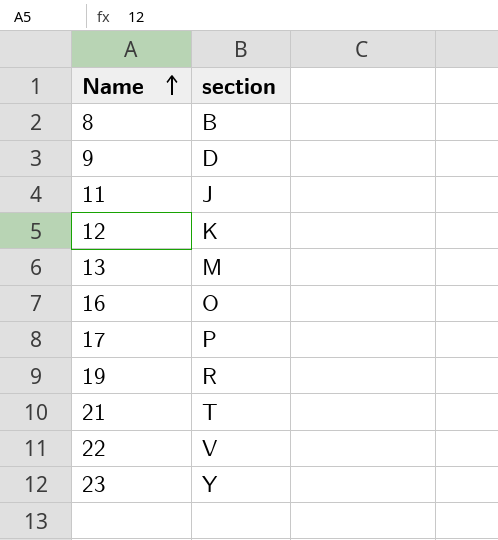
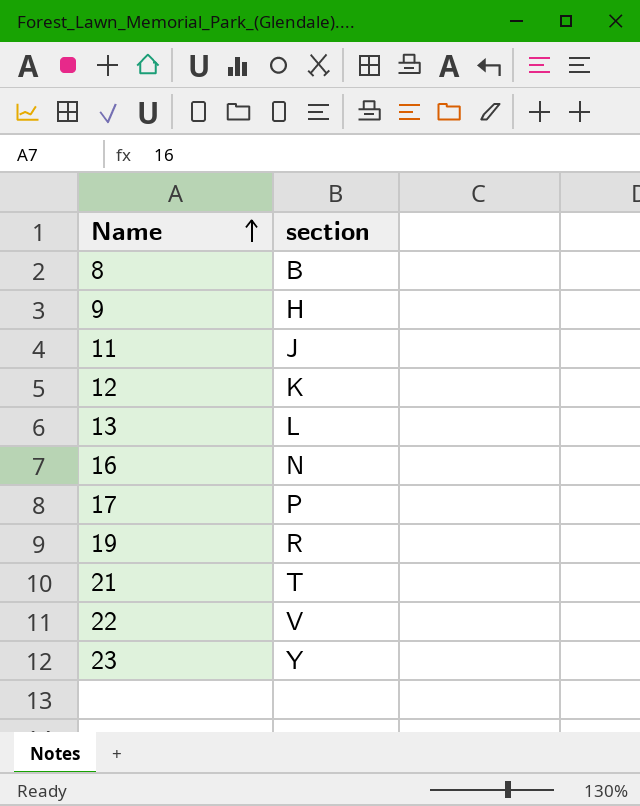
9 | section: D -> H
13 | section: M -> L
16 | section: O -> N

